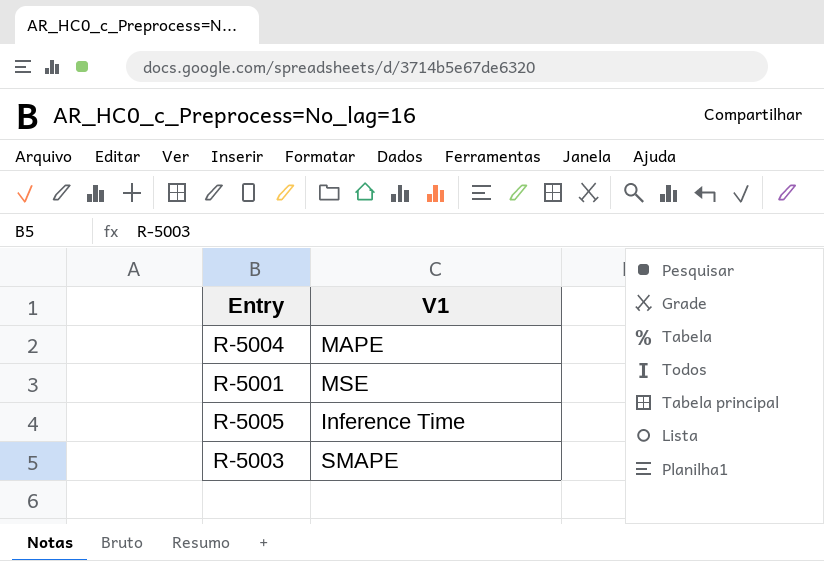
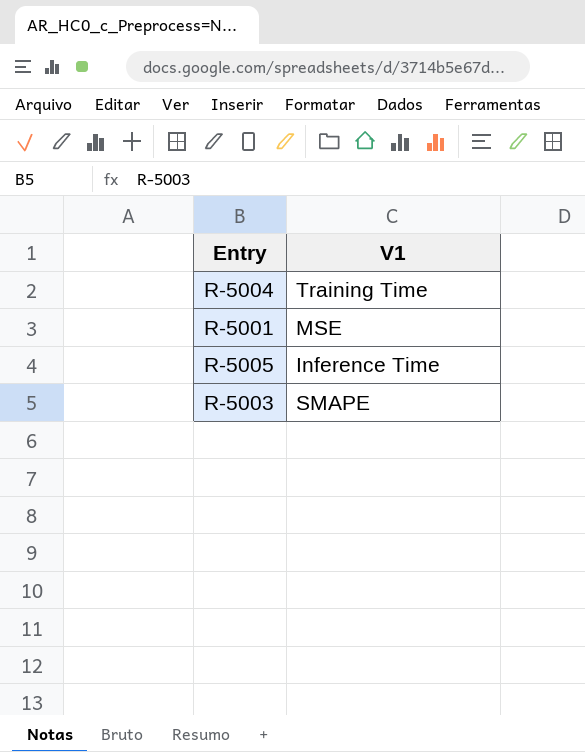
R-5004 | V1: MAPE -> Training Time

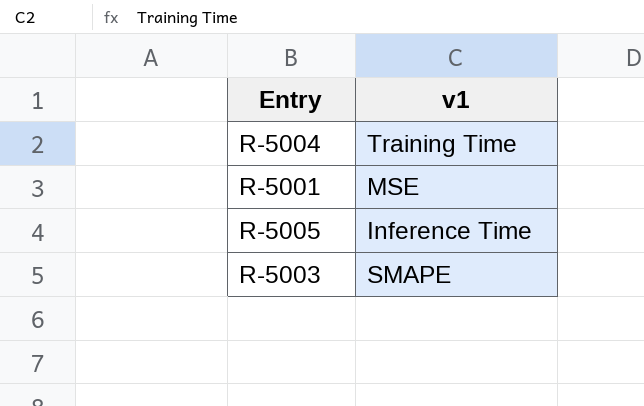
column name: V1 -> v1

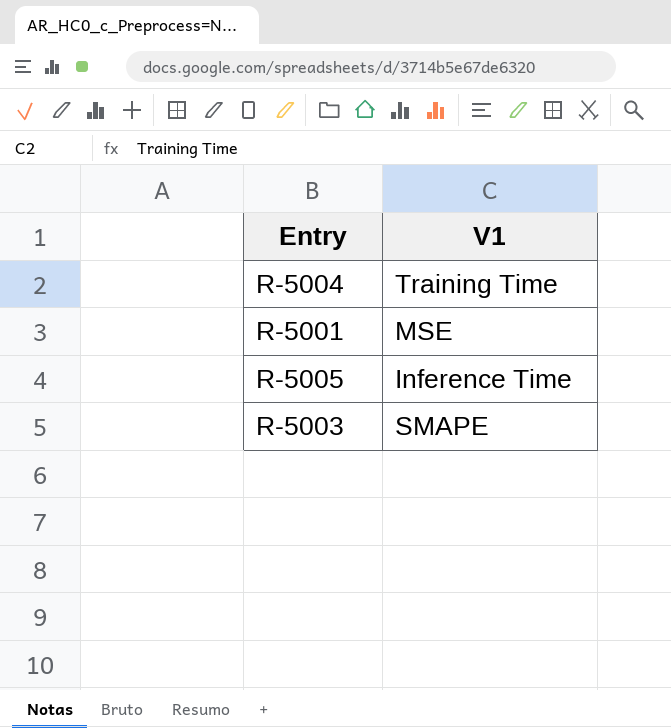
column name: v1 -> V1

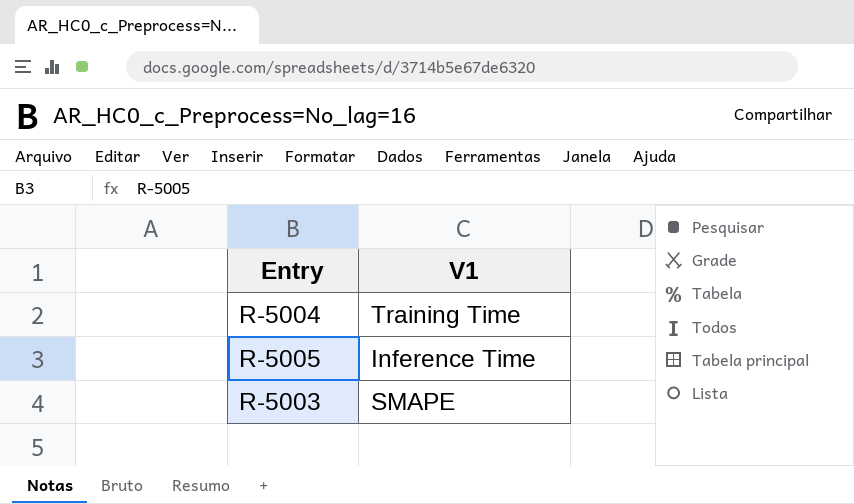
row R-5001: MSE -> none

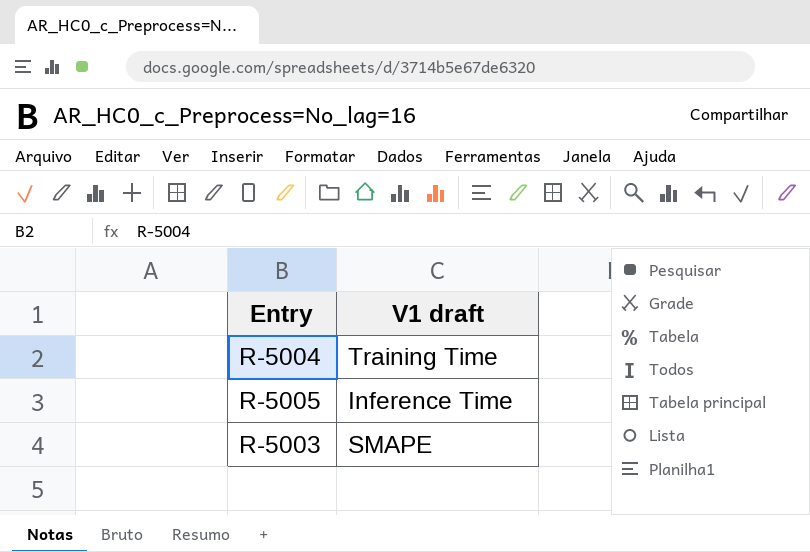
column name: V1 -> V1 draft

